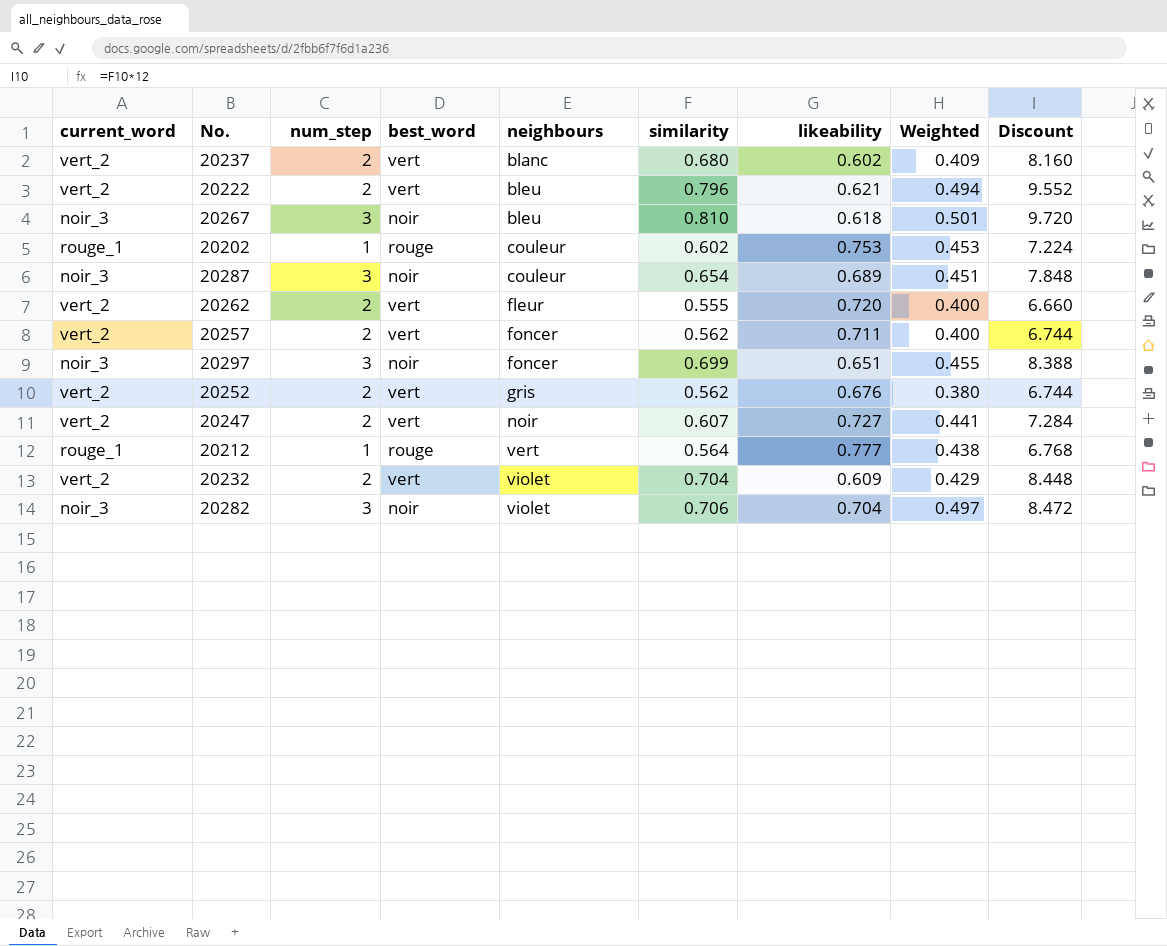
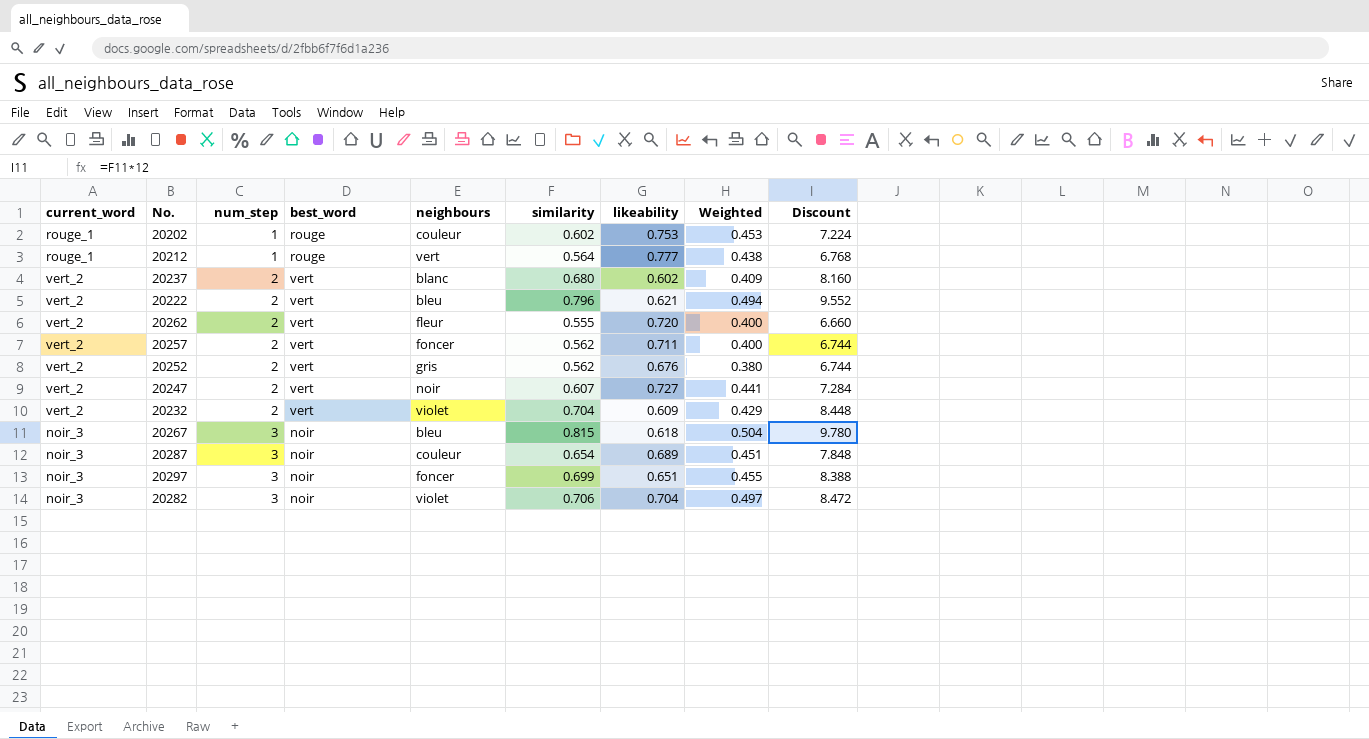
row order: neighbours ascending -> num_step ascending
20267 | similarity: 0.810 -> 0.815
20267 | Weighted: 0.501 -> 0.504
20267 | Discount: 9.720 -> 9.780

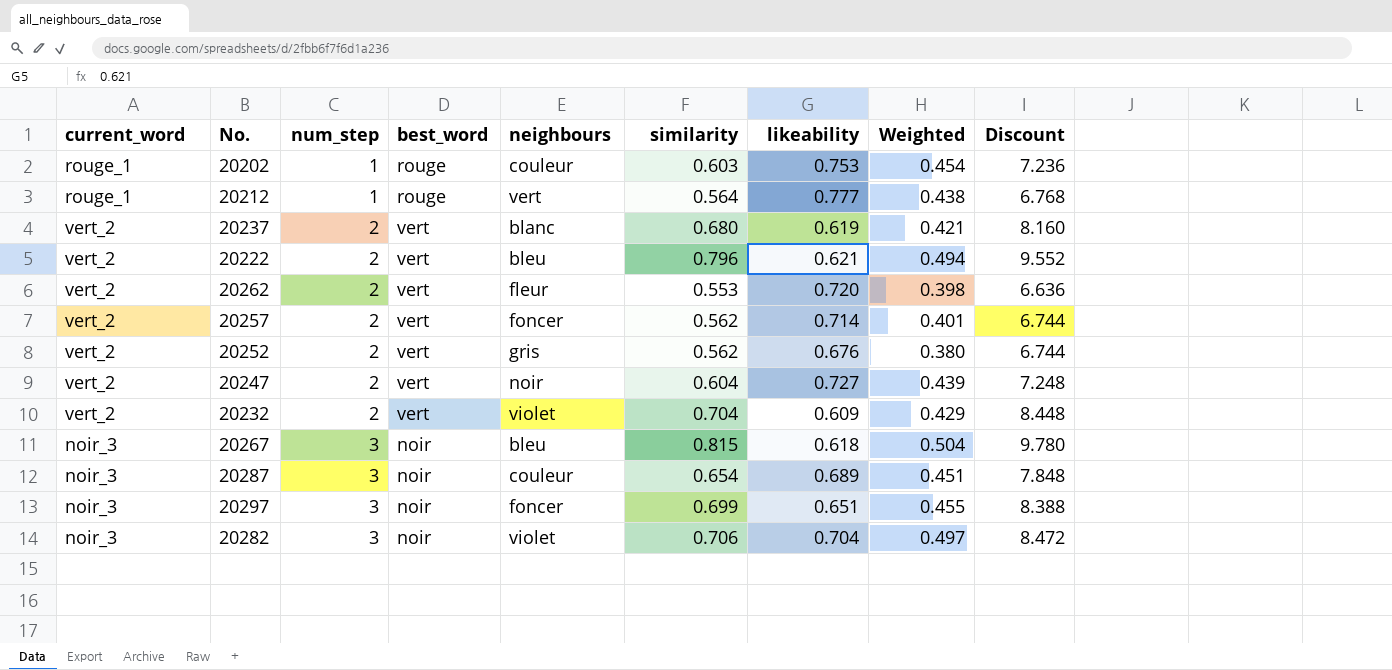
20202 | similarity: 0.602 -> 0.603
20202 | Weighted: 0.453 -> 0.454
20202 | Discount: 7.224 -> 7.236
20237 | likeability: 0.602 -> 0.619
20237 | Weighted: 0.409 -> 0.421
20262 | similarity: 0.555 -> 0.553
20262 | Weighted: 0.400 -> 0.398
20262 | Discount: 6.660 -> 6.636
20257 | likeability: 0.711 -> 0.714
20257 | Weighted: 0.400 -> 0.401
20247 | similarity: 0.607 -> 0.604
20247 | Weighted: 0.441 -> 0.439
20247 | Discount: 7.284 -> 7.248

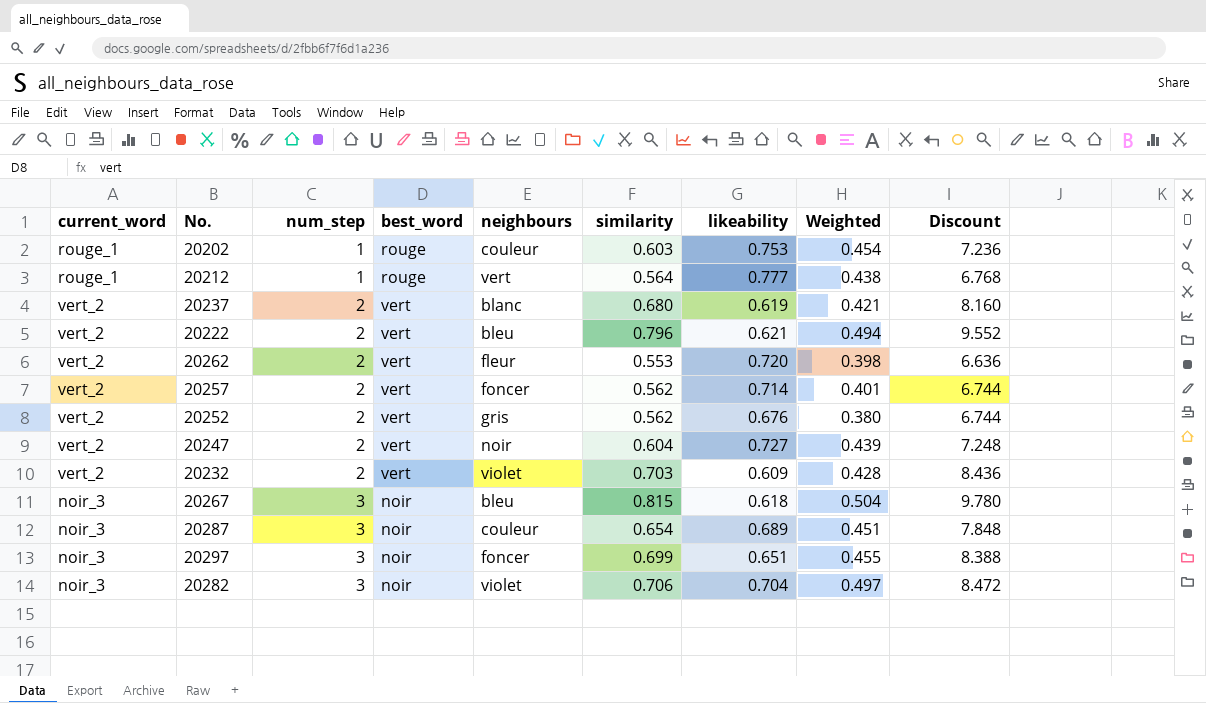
20232 | similarity: 0.704 -> 0.703
20232 | Weighted: 0.429 -> 0.428
20232 | Discount: 8.448 -> 8.436

